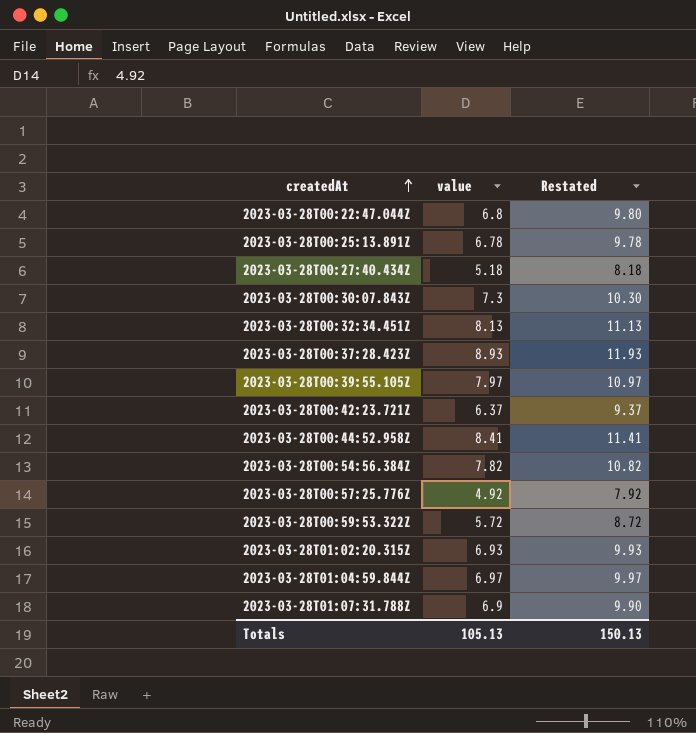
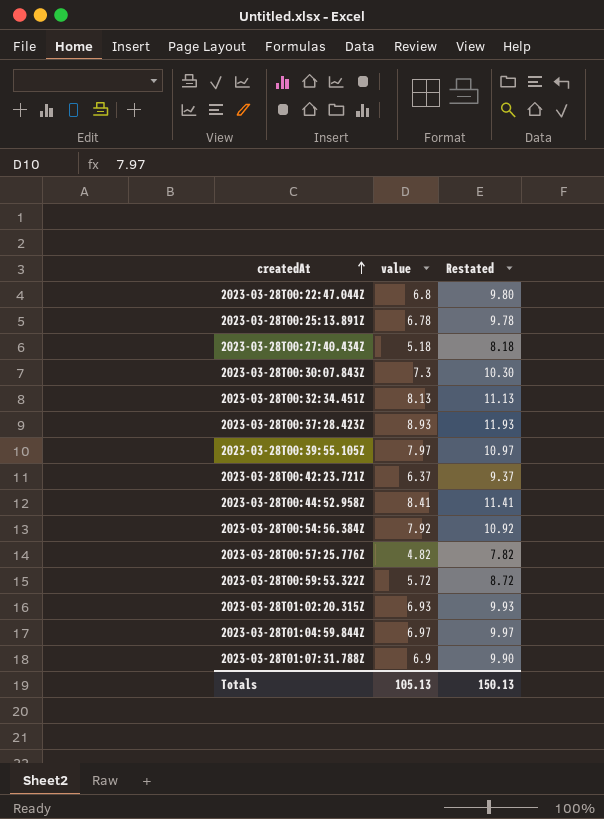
2023-03-28T00:54:56.384Z | value: 7.82 -> 7.92
2023-03-28T00:54:56.384Z | Restated: 10.82 -> 10.92
2023-03-28T00:57:25.776Z | value: 4.92 -> 4.82
2023-03-28T00:57:25.776Z | Restated: 7.92 -> 7.82

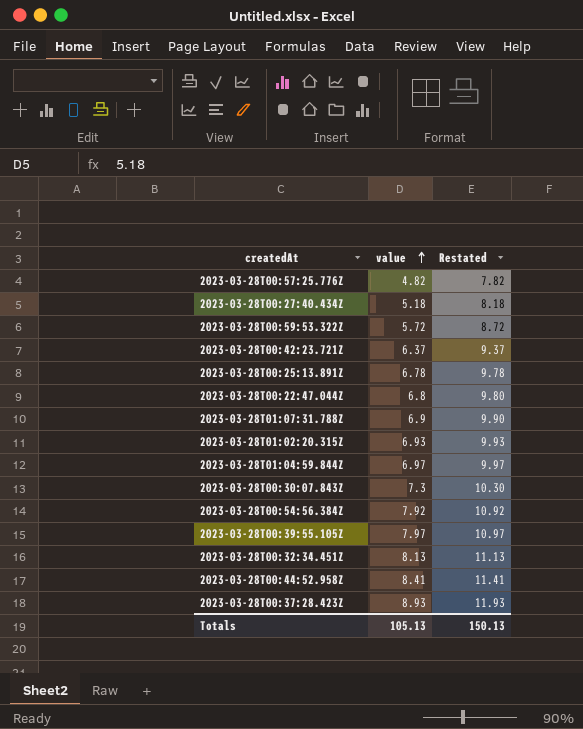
row order: createdAt ascending -> value ascending

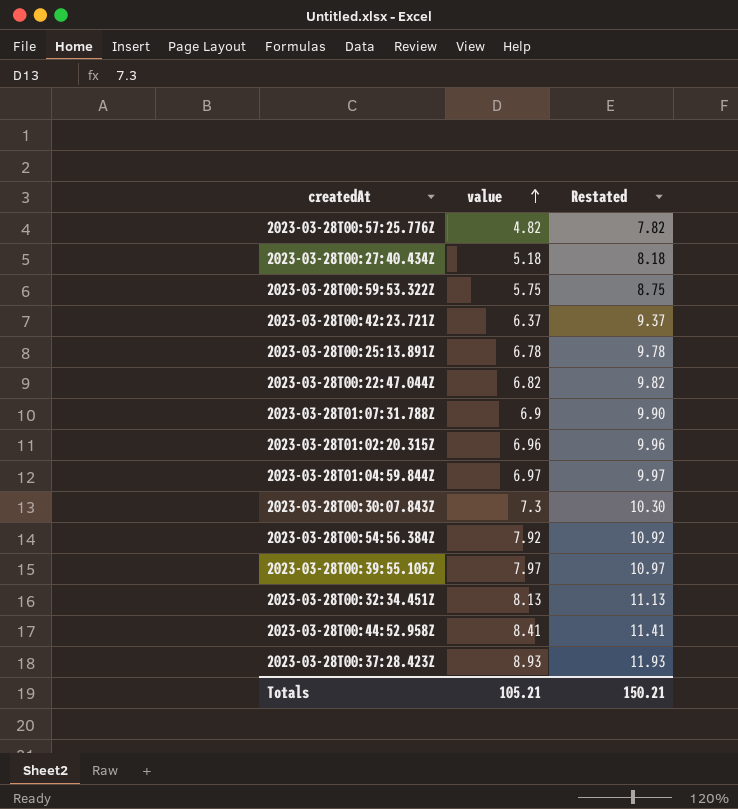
2023-03-28T00:59:53.322Z | value: 5.72 -> 5.75
2023-03-28T00:59:53.322Z | Restated: 8.72 -> 8.75
2023-03-28T00:22:47.044Z | value: 6.8 -> 6.82
2023-03-28T00:22:47.044Z | Restated: 9.80 -> 9.82
2023-03-28T01:02:20.315Z | value: 6.93 -> 6.96
2023-03-28T01:02:20.315Z | Restated: 9.93 -> 9.96
Totals | value: 105.13 -> 105.21
Totals | Restated: 150.13 -> 150.21

